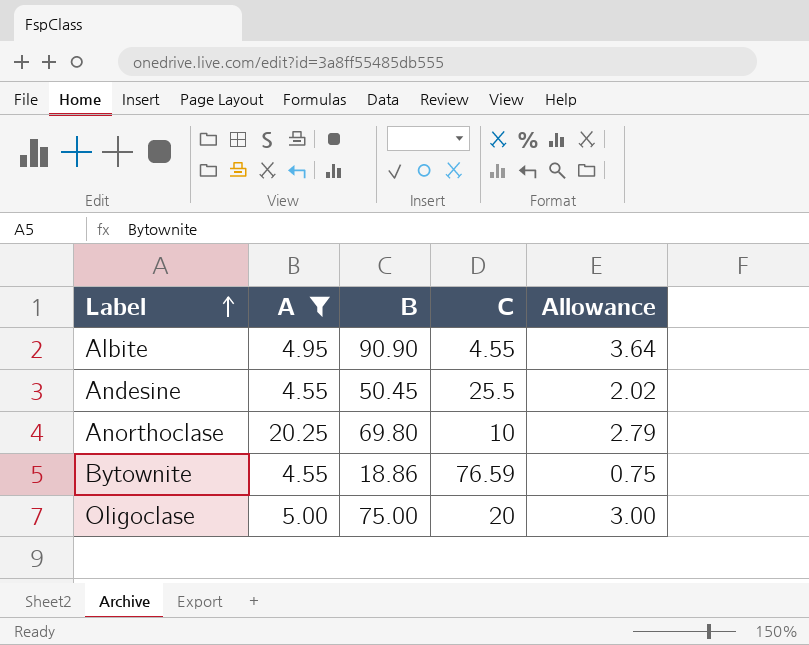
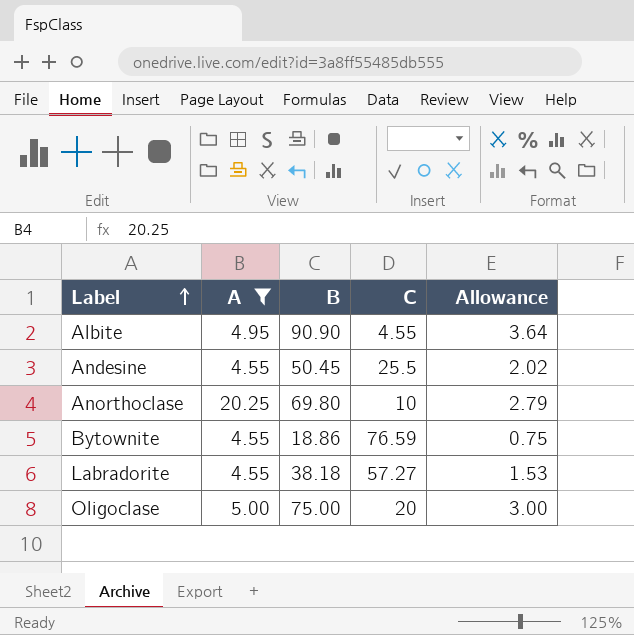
row Labradorite: none -> 4.55 | 38.18 | 57.27 | 1.53

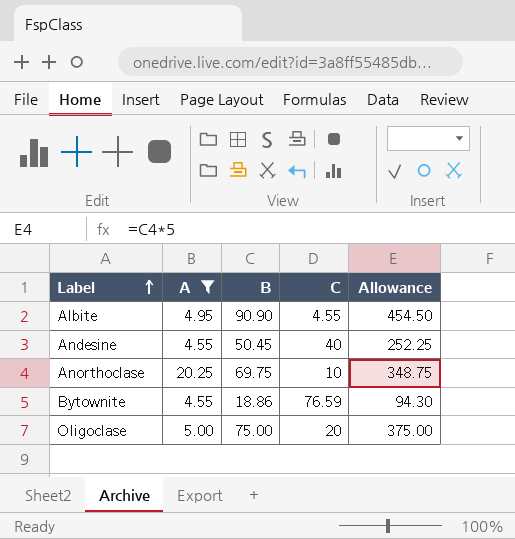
column Allowance | formula: [B] * 0.04 -> [B] * 5
row Labradorite: 4.55 | 38.18 | 57.27 | 1.53 -> none
Andesine | C: 25.5 -> 40
Anorthoclase | B: 69.80 -> 69.75

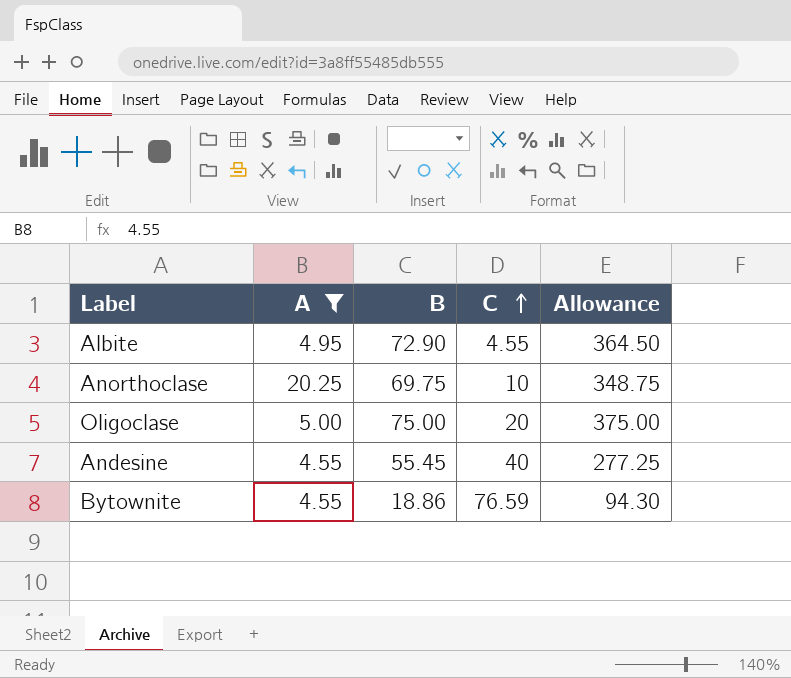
row order: Label ascending -> C ascending
Albite | B: 90.90 -> 72.90
Albite | Allowance: 454.50 -> 364.50
Andesine | B: 50.45 -> 55.45
Andesine | Allowance: 252.25 -> 277.25

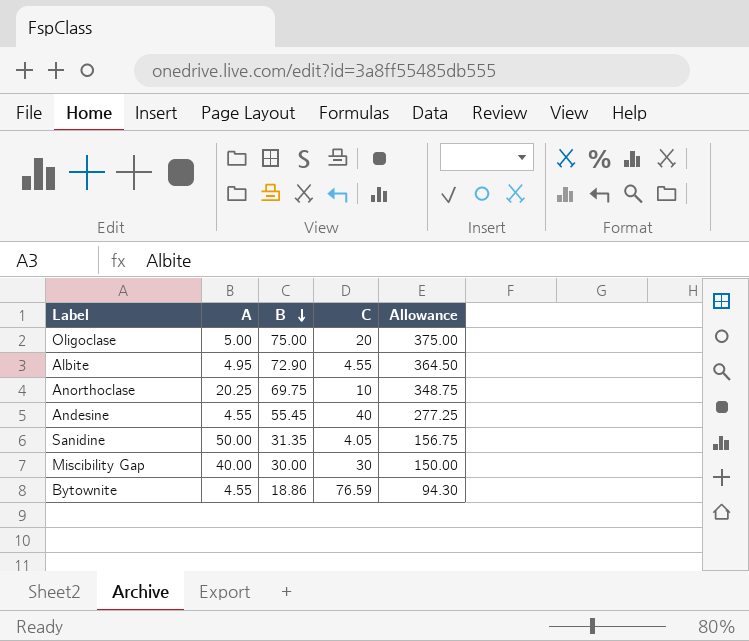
filter: A <= 20.25 -> none
row order: C ascending -> B descending

